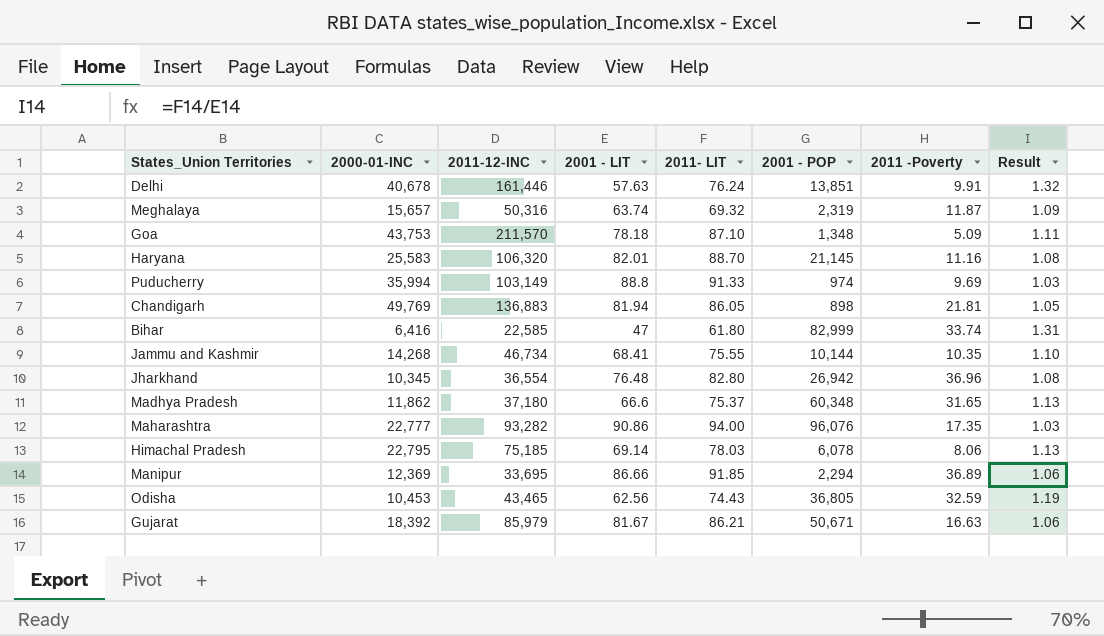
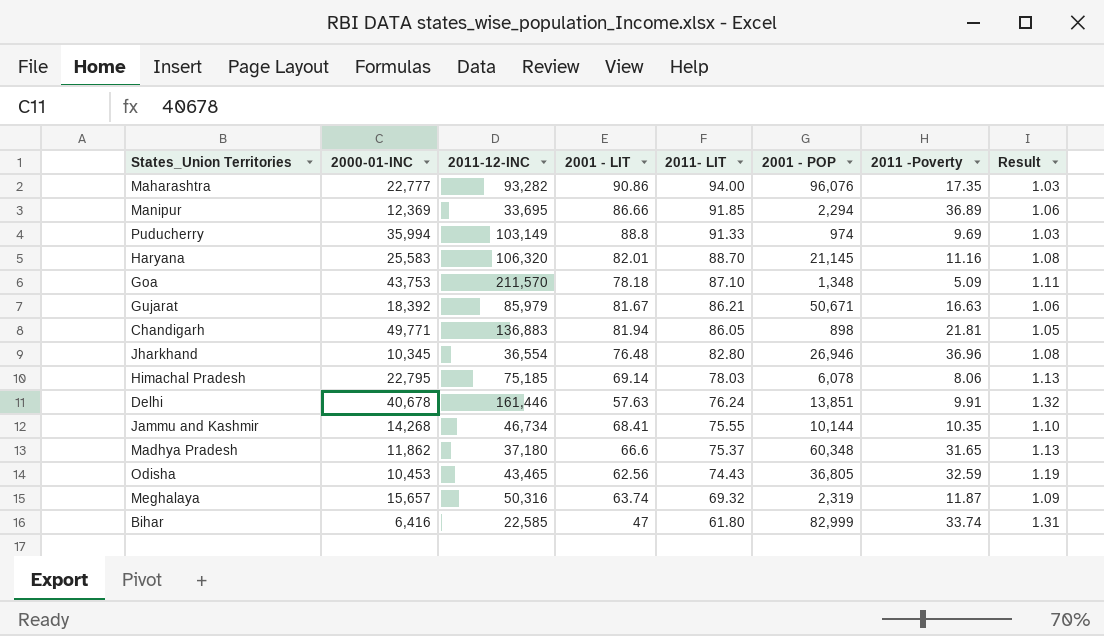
row order: none -> 2011- LIT descending
Chandigarh | 2000-01-INC: 49,769 -> 49,771
Jharkhand | 2001 - POP: 26,942 -> 26,946

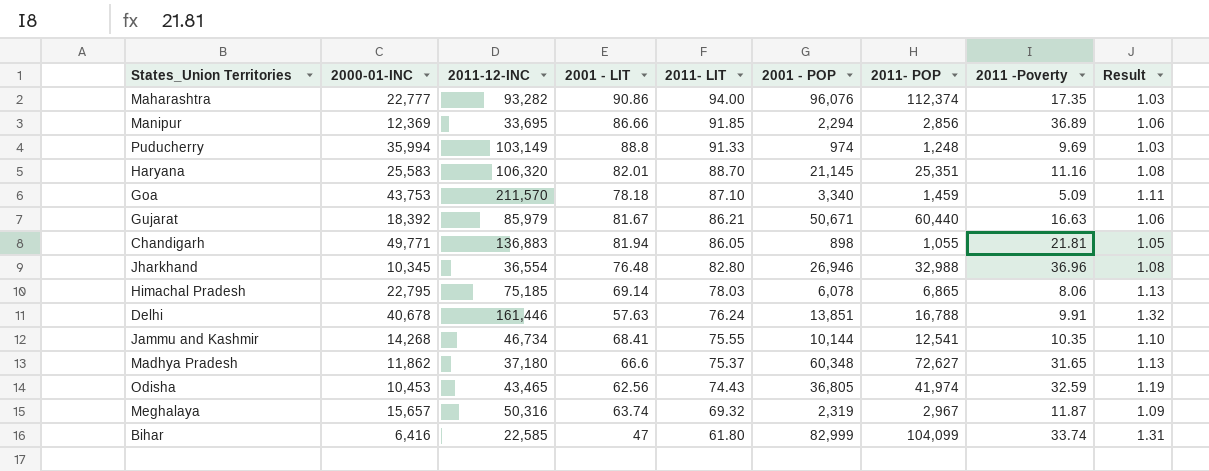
column 2011- POP | position: none -> 7
Goa | 2001 - POP: 1,348 -> 3,340

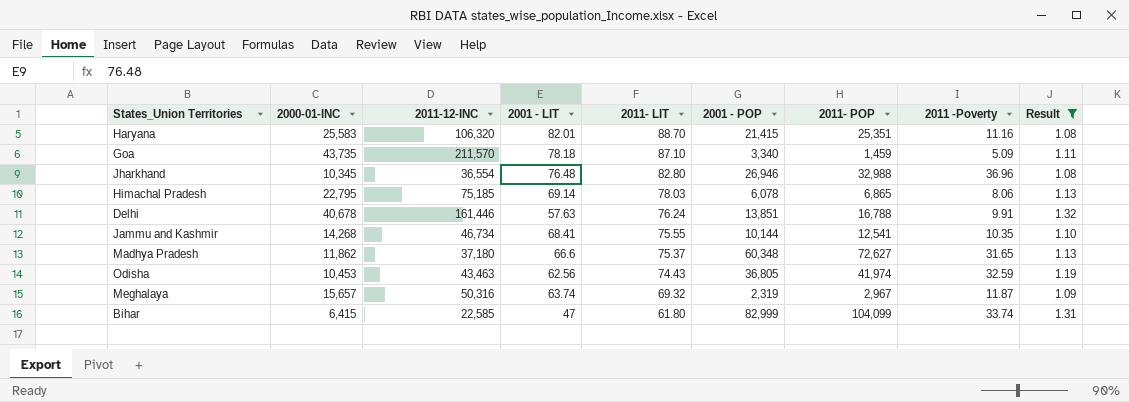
filter: none -> Result >= 1.08
Haryana | 2001 - POP: 21,145 -> 21,415
Goa | 2000-01-INC: 43,753 -> 43,735
Odisha | 2011-12-INC: 43,465 -> 43,463
Bihar | 2000-01-INC: 6,416 -> 6,415

